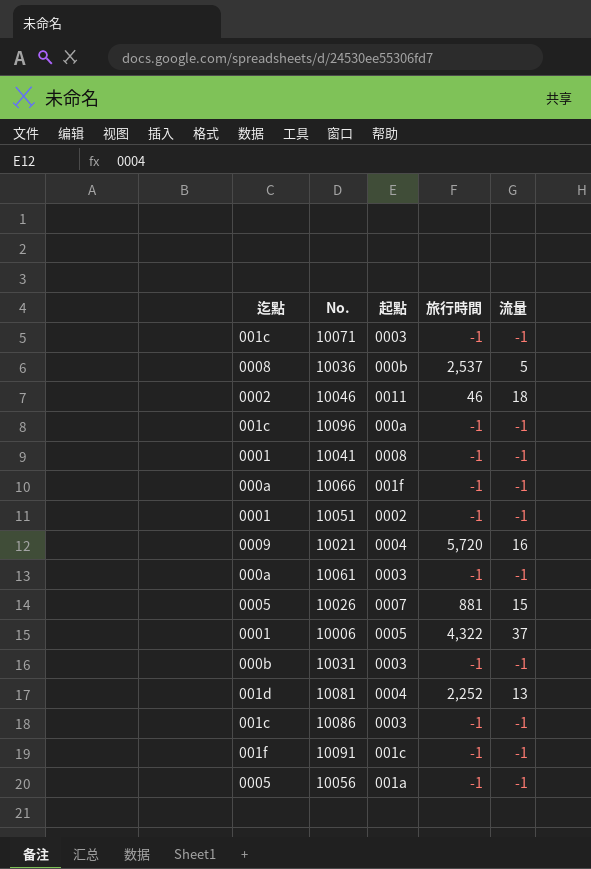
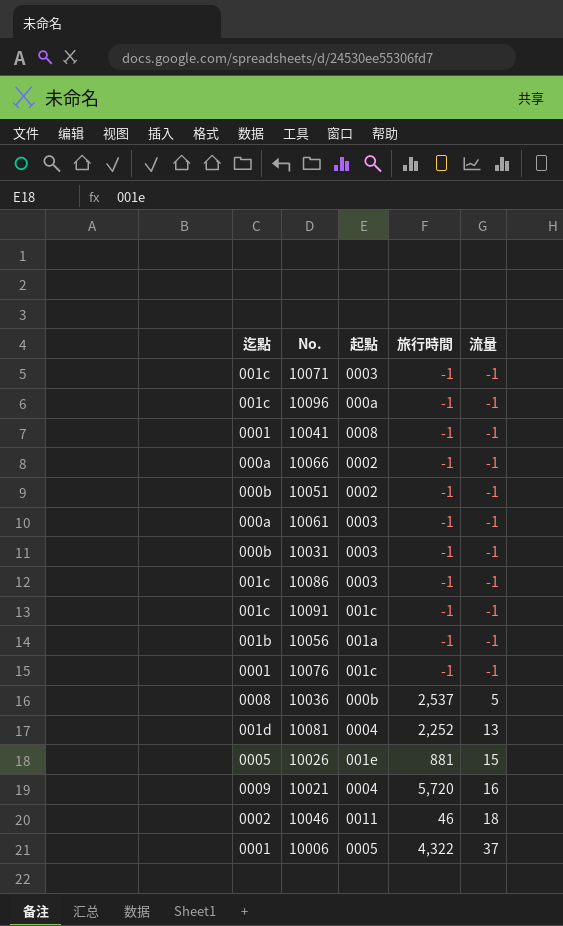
row order: none -> 流量 ascending
10066 | 起點: 001f -> 0002
10051 | 迄點: 0001 -> 000b
10091 | 迄點: 001f -> 001c
10056 | 迄點: 0005 -> 001b
row 10076: none -> 0001 | 001c | -1 | -1
10026 | 起點: 0007 -> 001e

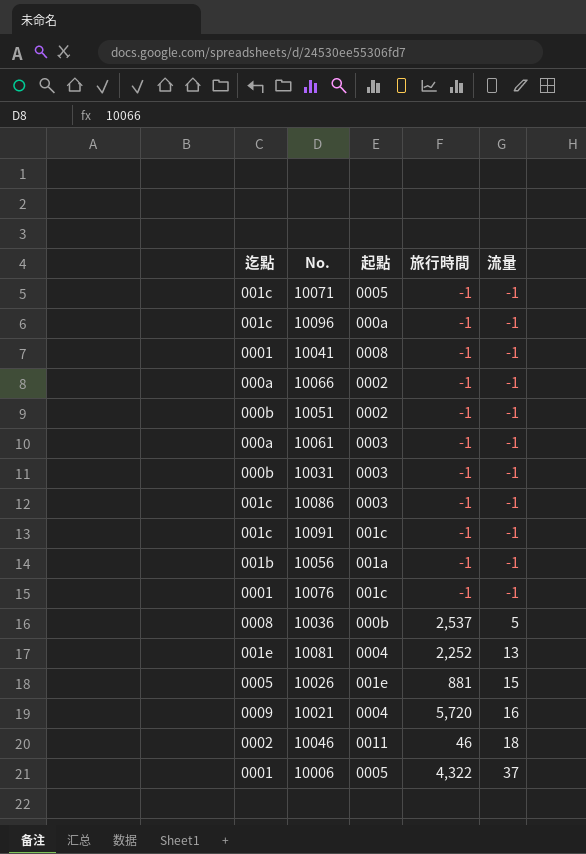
10071 | 起點: 0003 -> 0005
10081 | 迄點: 001d -> 001e

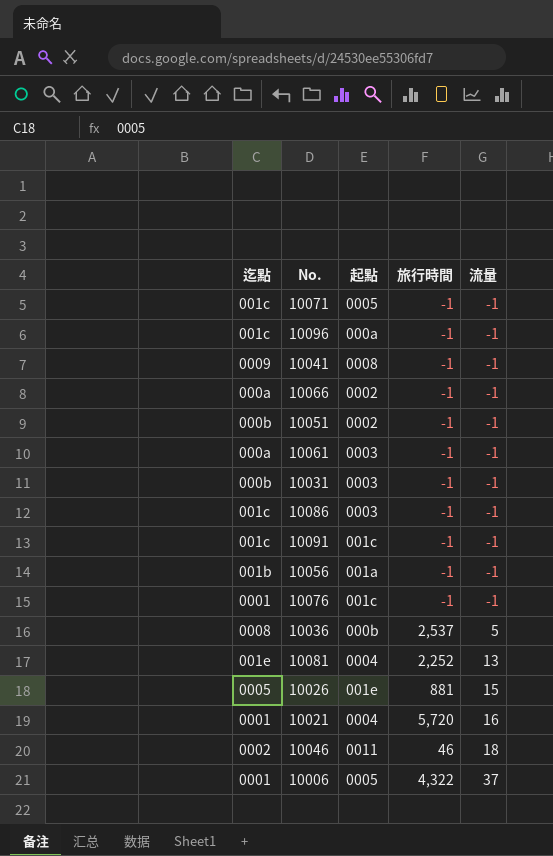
10041 | 迄點: 0001 -> 0009
10021 | 迄點: 0009 -> 0001

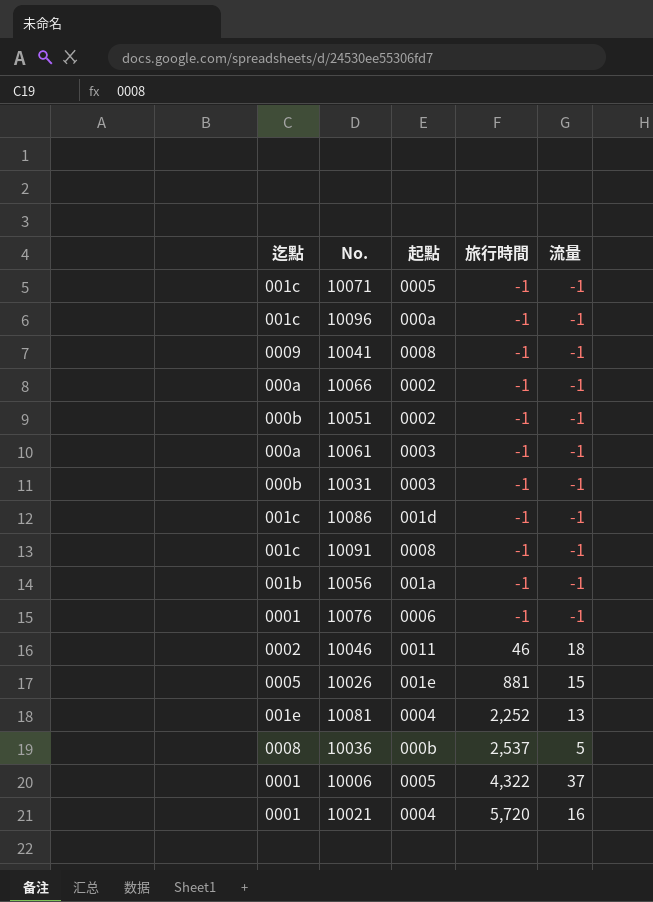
row order: 流量 ascending -> 旅行時間 ascending
10086 | 起點: 0003 -> 001d
10091 | 起點: 001c -> 0008
10076 | 起點: 001c -> 0006

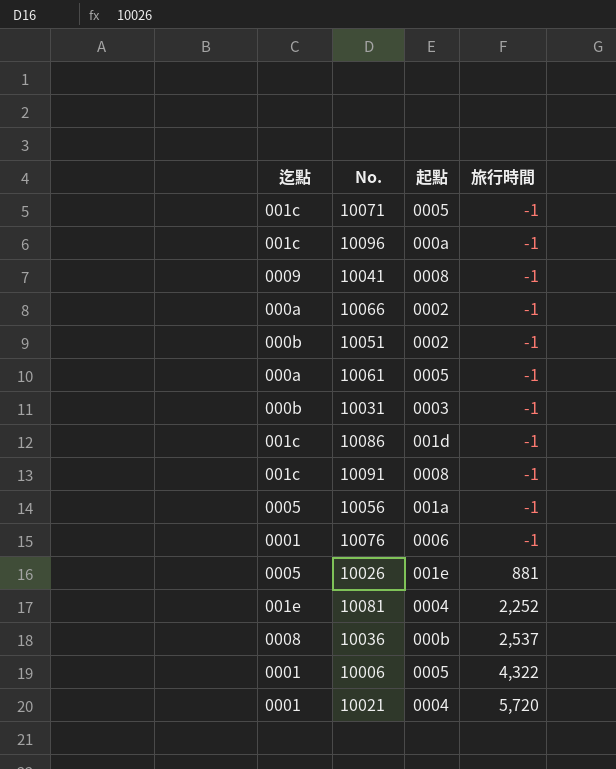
column 流量 | position: 5 -> none
row 10046: 0002 | 0011 | 46 | 18 -> none
10061 | 起點: 0003 -> 0005
10056 | 迄點: 001b -> 0005

